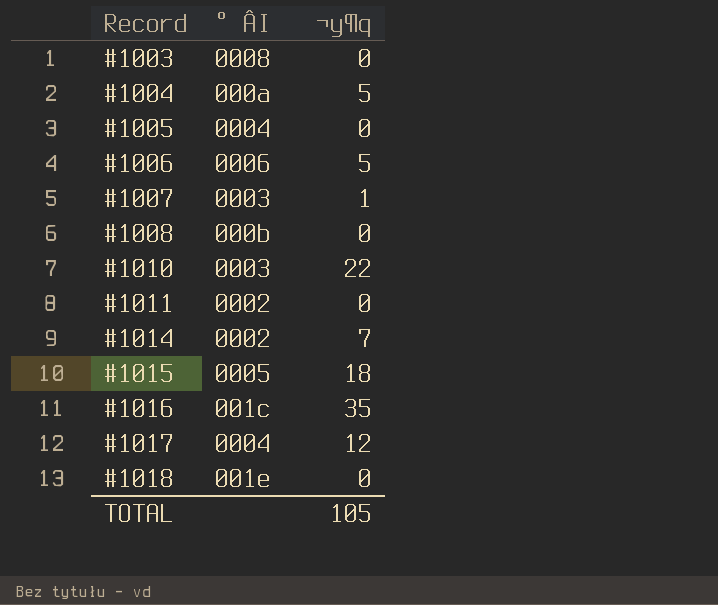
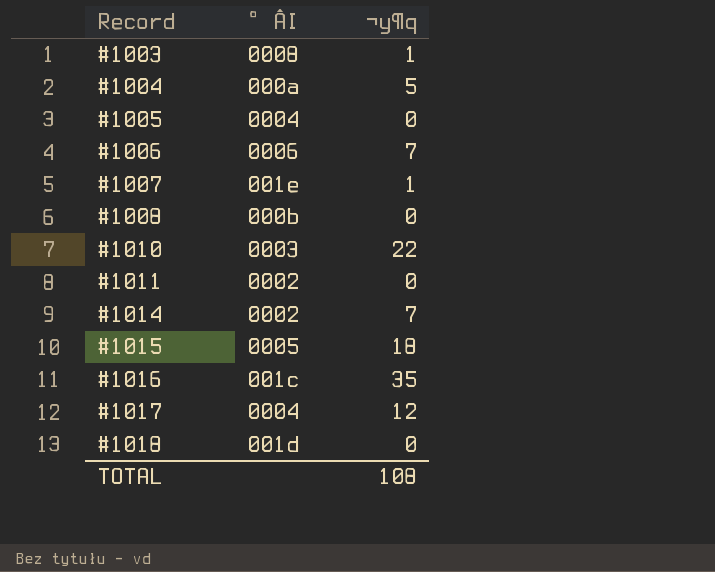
#1003 | ¬y¶q: 0 -> 1
#1006 | ¬y¶q: 5 -> 7
#1007 | ° ÂI: 0003 -> 001e
#1018 | ° ÂI: 001e -> 001d
TOTAL | ¬y¶q: 105 -> 108

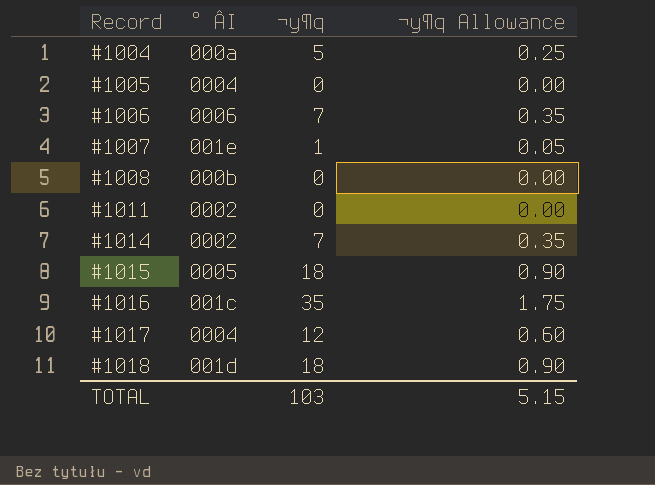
column ¬y¶q Allowance | formula: none -> [¬y¶q] * 0.05
row #1003: 0008 | 1 -> none
row #1010: 0003 | 22 -> none
#1018 | ¬y¶q: 0 -> 18
TOTAL | ¬y¶q: 108 -> 103

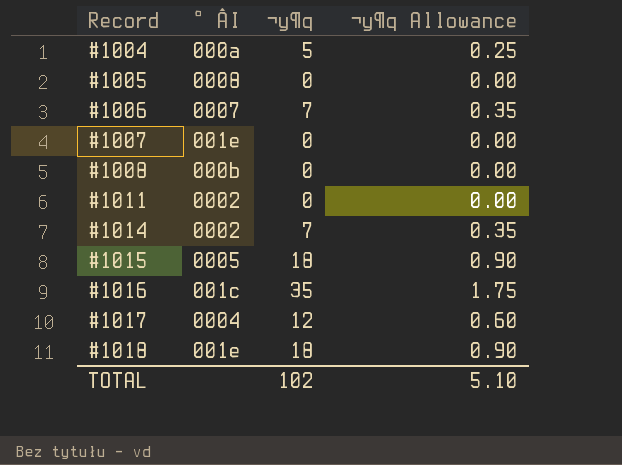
#1005 | ° ÂI: 0004 -> 0008
#1006 | ° ÂI: 0006 -> 0007
#1007 | ¬y¶q: 1 -> 0
#1007 | ¬y¶q Allowance: 0.05 -> 0.00
#1018 | ° ÂI: 001d -> 001e
TOTAL | ¬y¶q: 103 -> 102
TOTAL | ¬y¶q Allowance: 5.15 -> 5.10

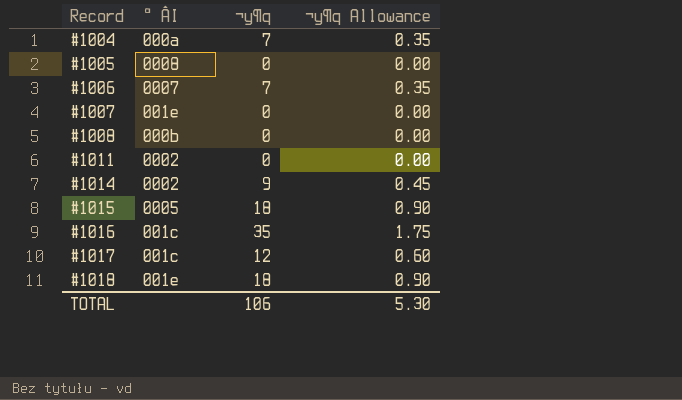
#1004 | ¬y¶q: 5 -> 7
#1004 | ¬y¶q Allowance: 0.25 -> 0.35
#1014 | ¬y¶q: 7 -> 9
#1014 | ¬y¶q Allowance: 0.35 -> 0.45
#1017 | ° ÂI: 0004 -> 001c
TOTAL | ¬y¶q: 102 -> 106
TOTAL | ¬y¶q Allowance: 5.10 -> 5.30

